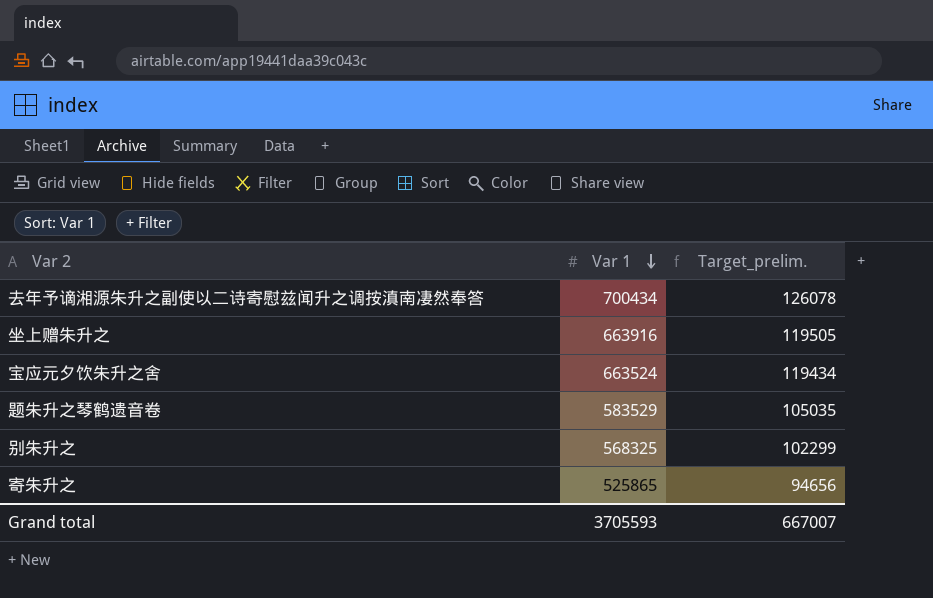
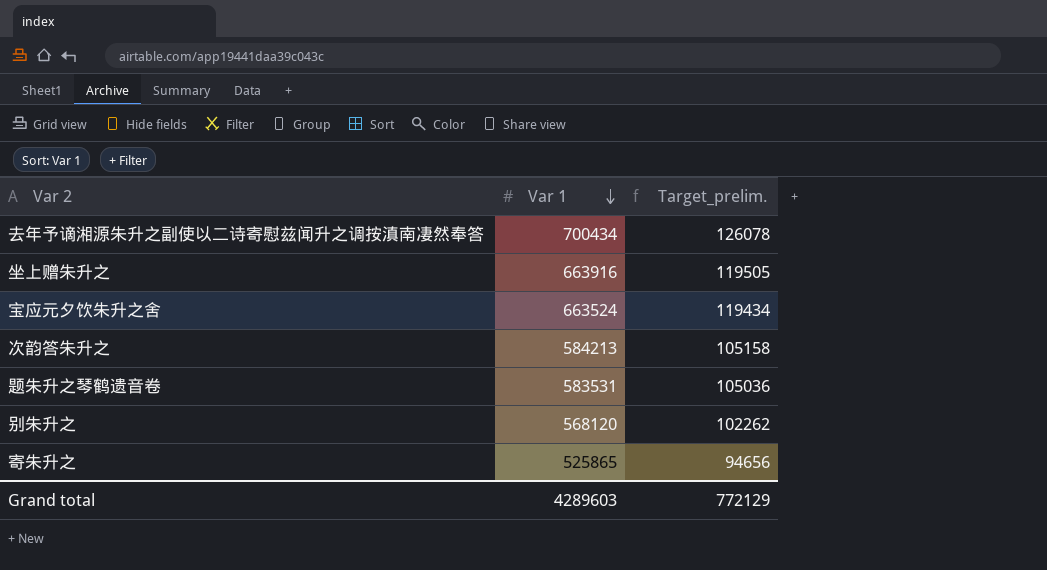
row 次韵答朱升之: none -> 584213 | 105158
题朱升之琴鹤遗音卷 | Var 1: 583529 -> 583531
题朱升之琴鹤遗音卷 | Target_prelim.: 105035 -> 105036
别朱升之 | Var 1: 568325 -> 568120
别朱升之 | Target_prelim.: 102299 -> 102262
Grand total | Var 1: 3705593 -> 4289603
Grand total | Target_prelim.: 667007 -> 772129

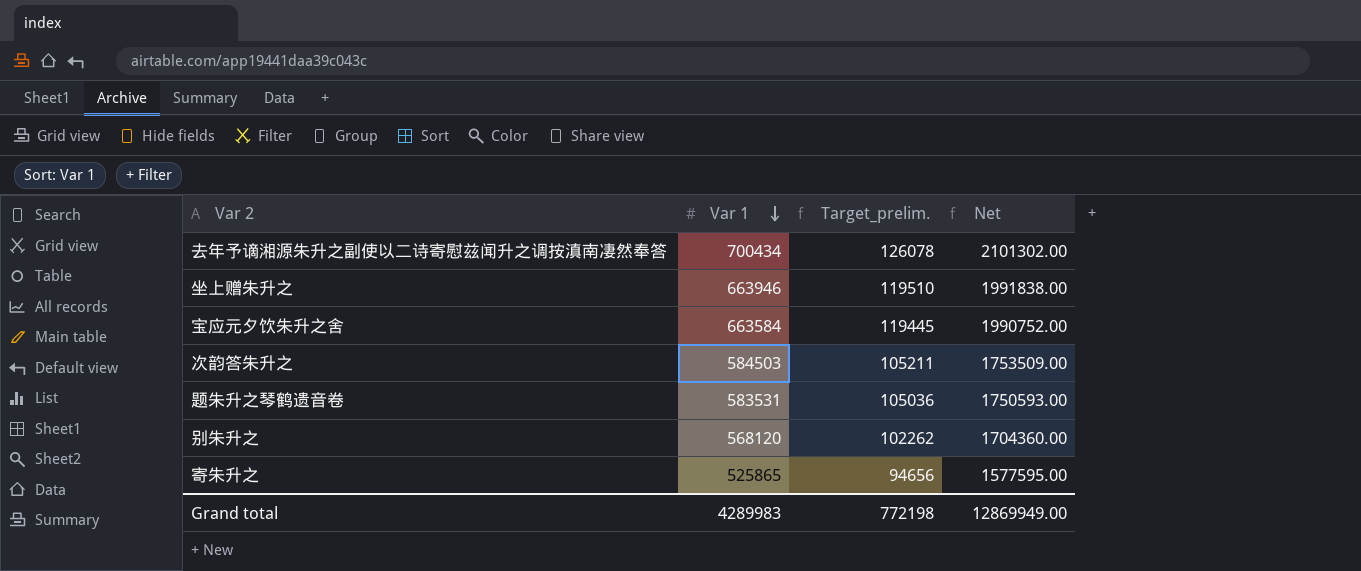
column Net | formula: none -> [Var 1] * 3
坐上赠朱升之 | Var 1: 663916 -> 663946
坐上赠朱升之 | Target_prelim.: 119505 -> 119510
宝应元夕饮朱升之舍 | Var 1: 663524 -> 663584
宝应元夕饮朱升之舍 | Target_prelim.: 119434 -> 119445
次韵答朱升之 | Var 1: 584213 -> 584503
次韵答朱升之 | Target_prelim.: 105158 -> 105211
Grand total | Var 1: 4289603 -> 4289983
Grand total | Target_prelim.: 772129 -> 772198

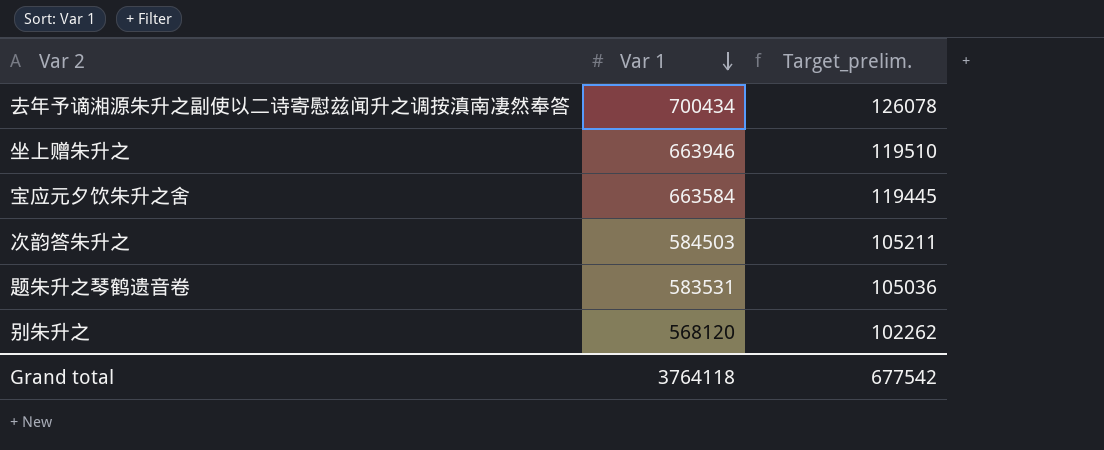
column Net | formula: [Var 1] * 3 -> none
row 寄朱升之: 525865 | 94656 | 1577595.00 -> none
Grand total | Var 1: 4289983 -> 3764118
Grand total | Target_prelim.: 772198 -> 677542

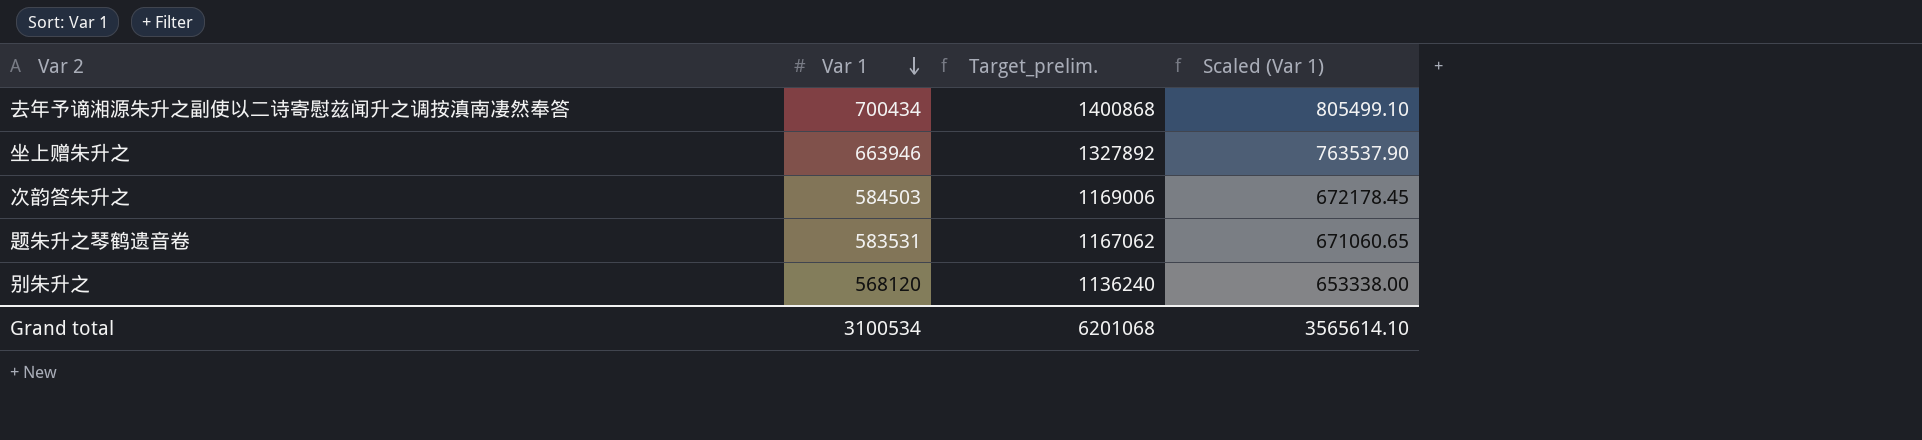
column Target_prelim. | formula: [Var 1] * 0.18 -> [Var 1] * 2
column Scaled (Var 1) | formula: none -> [Var 1] * 1.15
row 宝应元夕饮朱升之舍: 663584 | 119445 -> none
Grand total | Var 1: 3764118 -> 3100534
Grand total | Target_prelim.: 677542 -> 6201068

